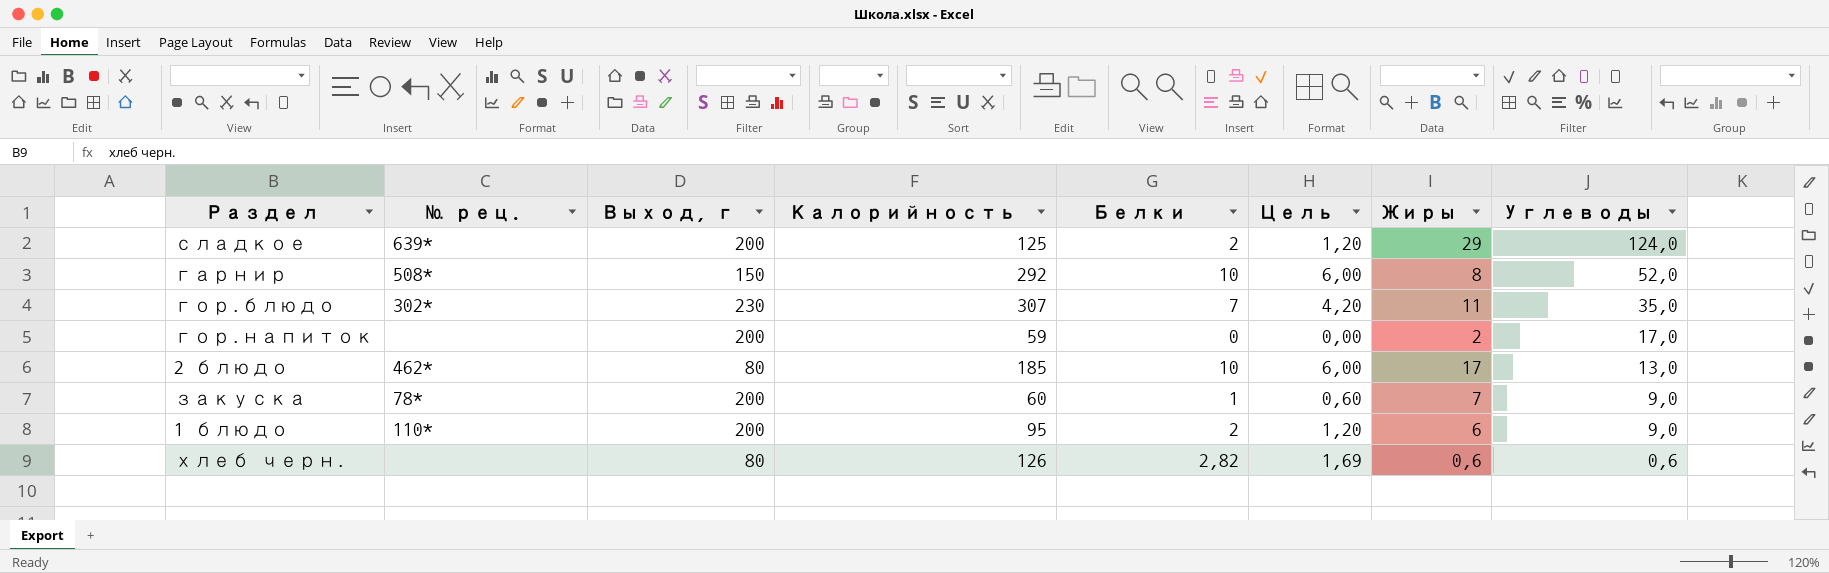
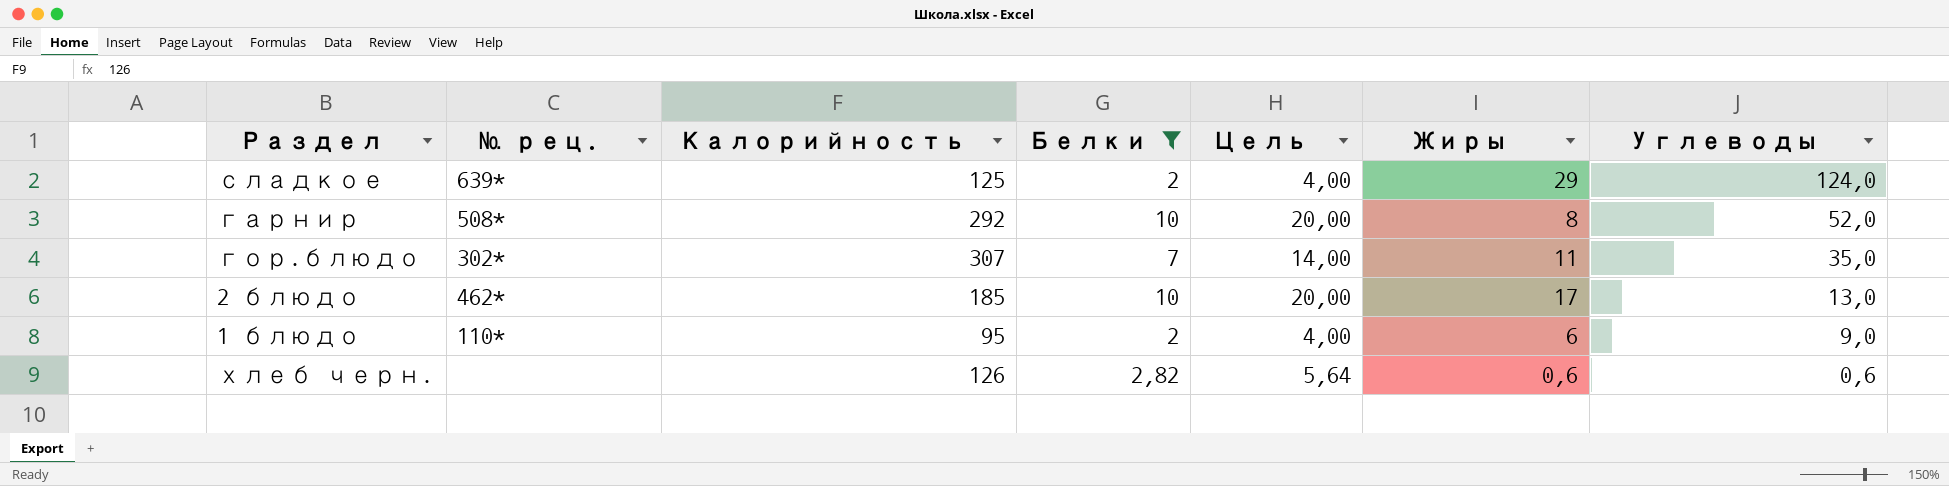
filter: none -> Белки >= 2
column Выход, г | position: 3 -> none
column Цель | formula: [Белки] * 0,6 -> [Белки] * 2

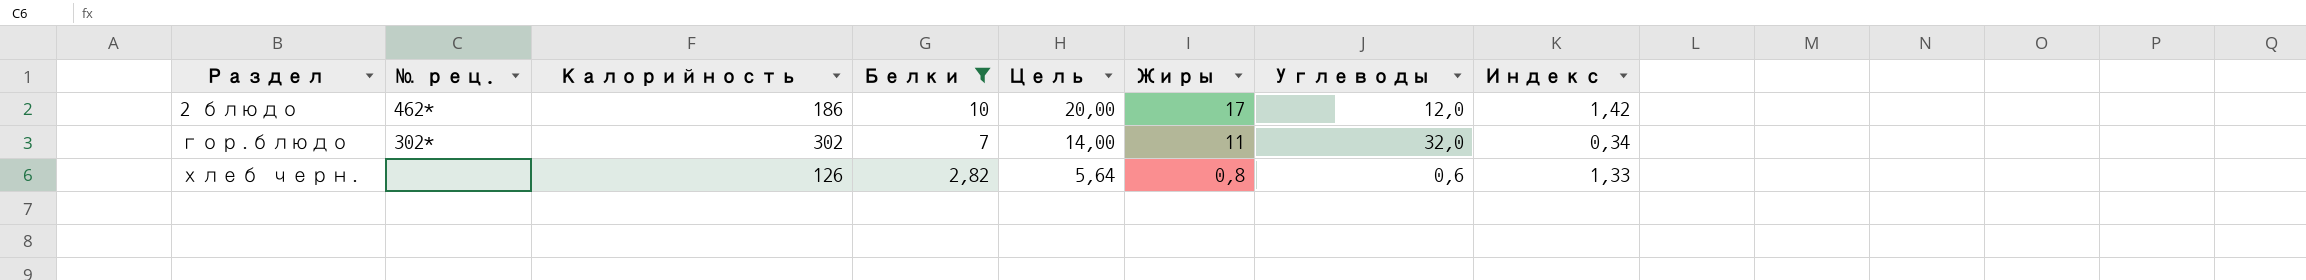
row order: Углеводы descending -> Раздел ascending
column Индекс | formula: none -> [Жиры] / [Углеводы]
row сладкое: 639* | 125 | 2 | 4,00 | 29 | 124,0 -> none
row гарнир: 508* | 292 | 10 | 20,00 | 8 | 52,0 -> none
row 1 блюдо: 110* | 95 | 2 | 4,00 | 6 | 9,0 -> none
2 блюдо | Калорийность: 185 -> 186
2 блюдо | Углеводы: 13,0 -> 12,0
гор.блюдо | Калорийность: 307 -> 302
гор.блюдо | Углеводы: 35,0 -> 32,0
хлеб черн. | Жиры: 0,6 -> 0,8

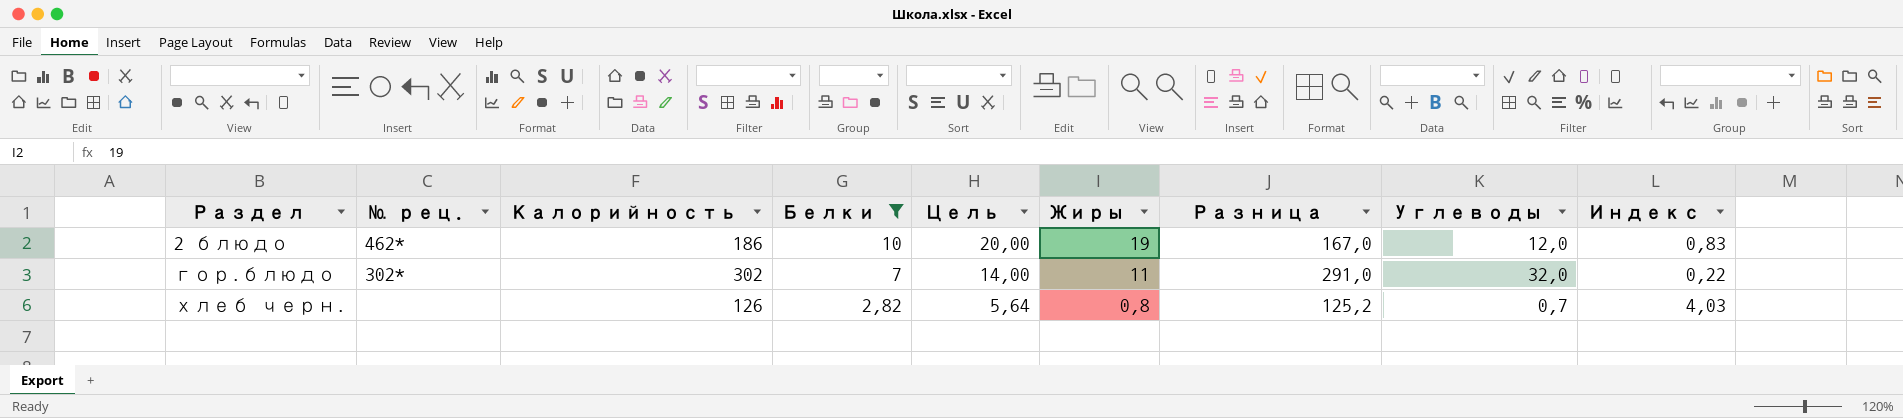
column Разница | formula: none -> [Калорийность] - [Жиры]
column Индекс | formula: [Жиры] / [Углеводы] -> [Белки] / [Углеводы]
2 блюдо | Жиры: 17 -> 19
хлеб черн. | Углеводы: 0,6 -> 0,7

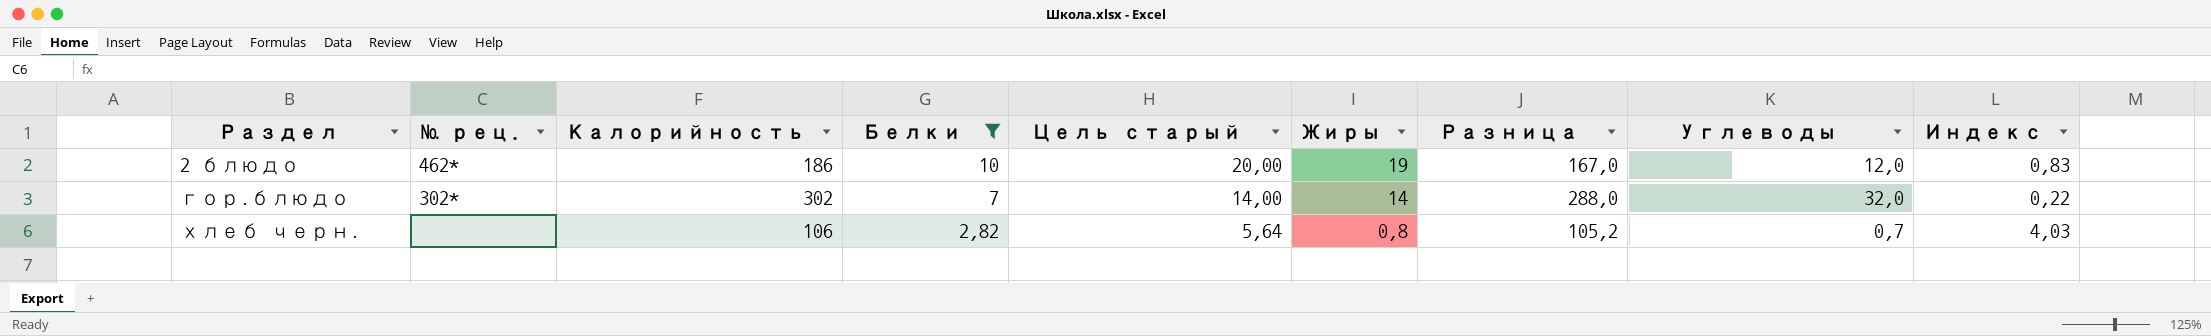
column name: Цель -> Цель старый
гор.блюдо | Жиры: 11 -> 14
гор.блюдо | Разница: 291,0 -> 288,0
хлеб черн. | Калорийность: 126 -> 106
хлеб черн. | Разница: 125,2 -> 105,2

